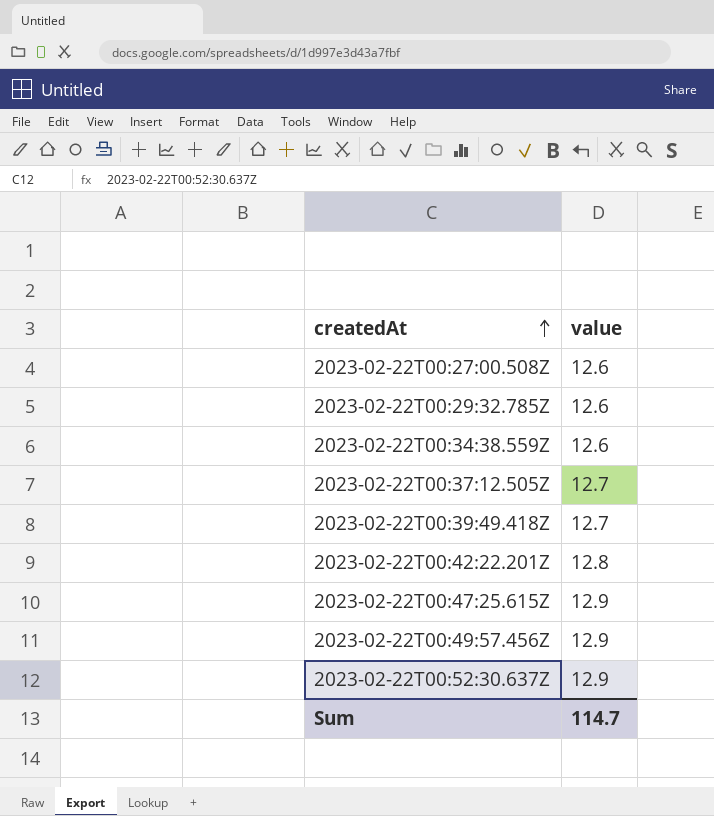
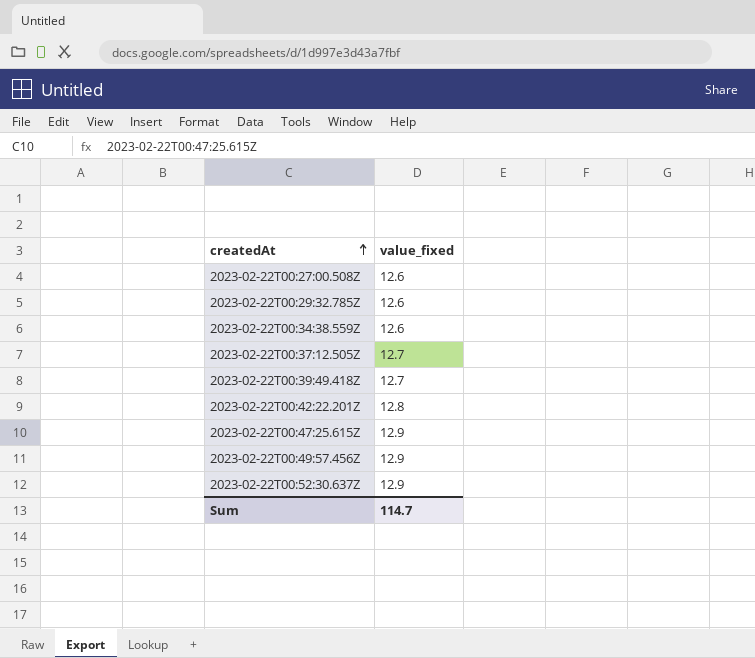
column name: value -> value_fixed

